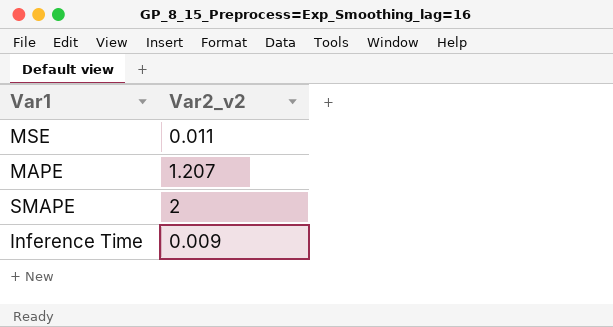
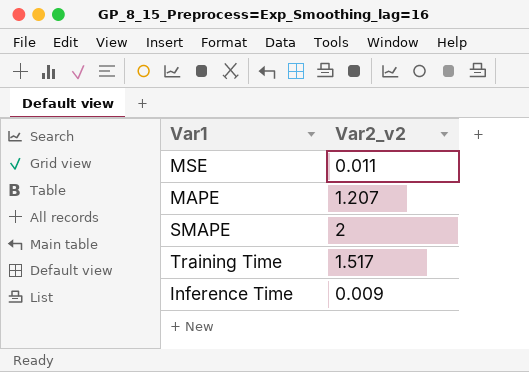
row Training Time: none -> 1.517

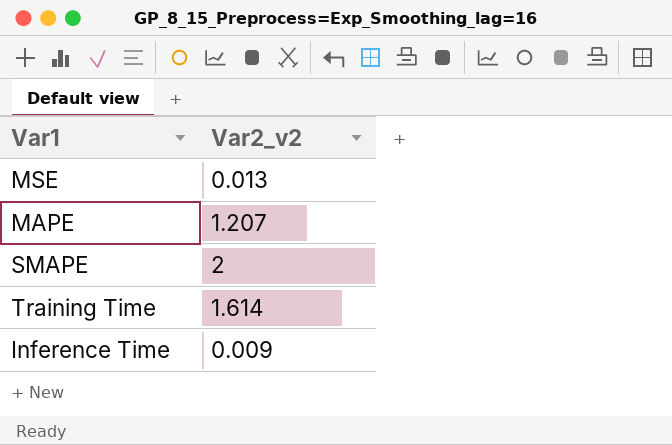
MSE | Var2_v2: 0.011 -> 0.013
Training Time | Var2_v2: 1.517 -> 1.614

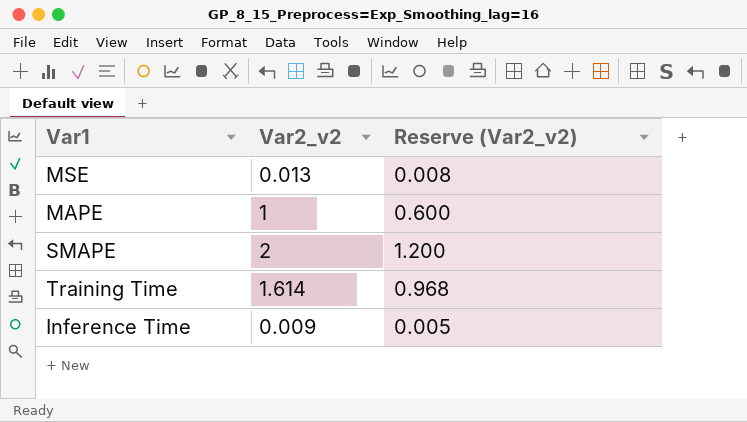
column Reserve (Var2_v2) | formula: none -> [Var2_v2] * 0.6
MAPE | Var2_v2: 1.207 -> 1

